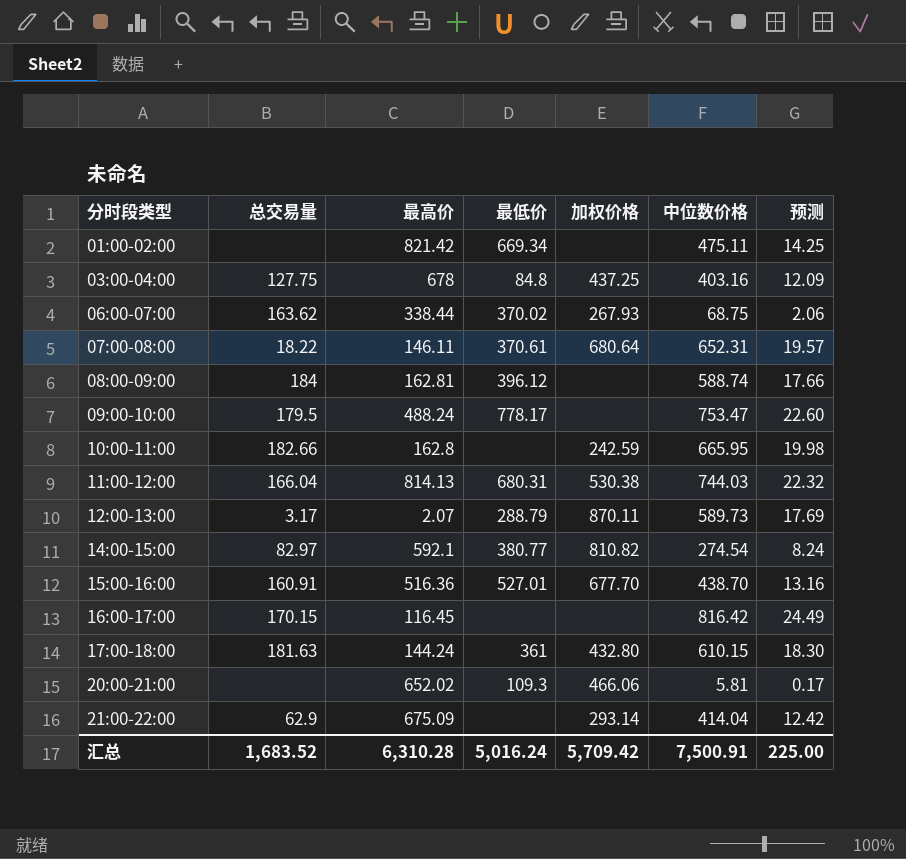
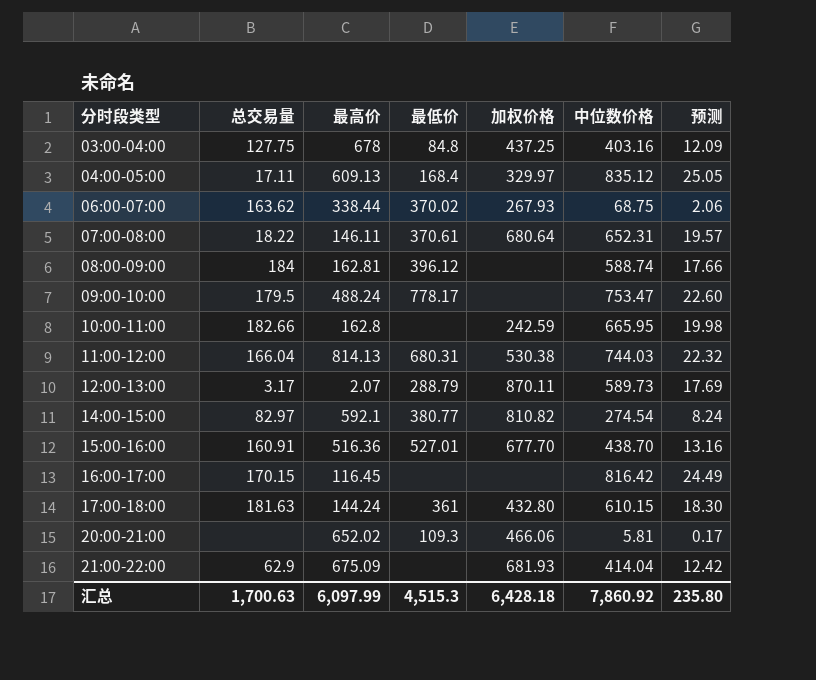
row 01:00-02:00: none | 821.42 | 669.34 | none | 475.11 | 14.25 -> none
row 04:00-05:00: none -> 17.11 | 609.13 | 168.4 | 329.97 | 835.12 | 25.05
21:00-22:00 | 加权价格: 293.14 -> 681.93
汇总 | 总交易量: 1,683.52 -> 1,700.63
汇总 | 最高价: 6,310.28 -> 6,097.99
汇总 | 最低价: 5,016.24 -> 4,515.3
汇总 | 加权价格: 5,709.42 -> 6,428.18
汇总 | 中位数价格: 7,500.91 -> 7,860.92
汇总 | 预测: 225.00 -> 235.80

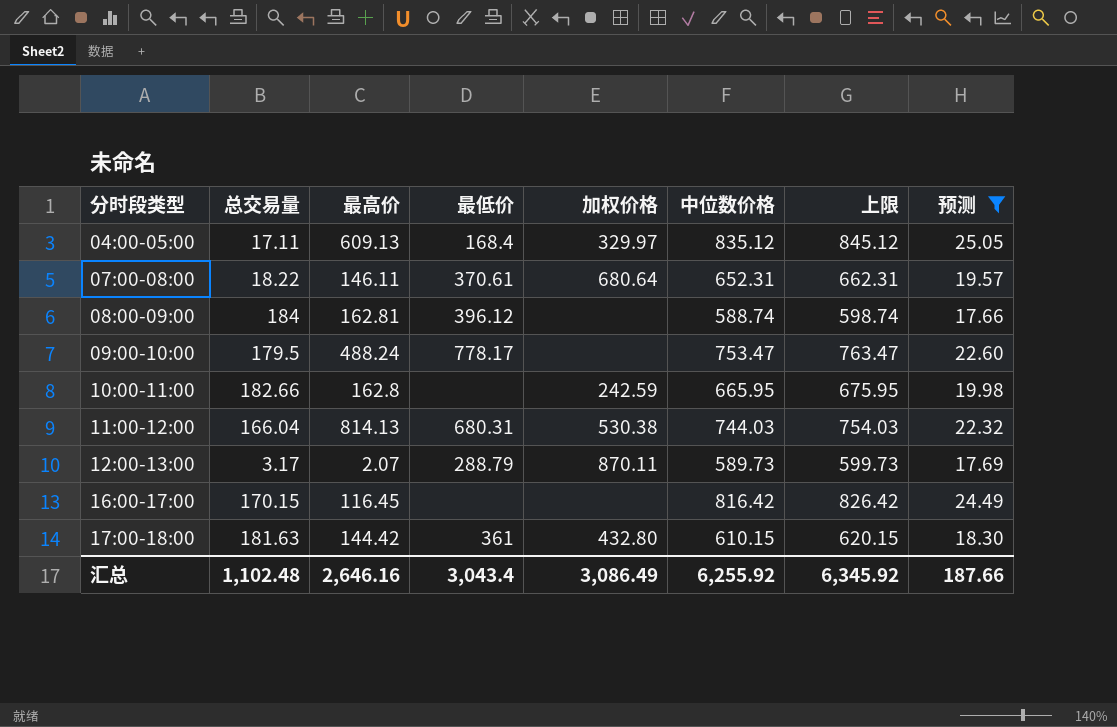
filter: none -> 预测 >= 17.66
column 上限 | formula: none -> [中位数价格] + 10
17:00-18:00 | 最高价: 144.24 -> 144.42
汇总 | 总交易量: 1,700.63 -> 1,102.48
汇总 | 最高价: 6,097.99 -> 2,646.16
汇总 | 最低价: 4,515.3 -> 3,043.4
汇总 | 加权价格: 6,428.18 -> 3,086.49
汇总 | 中位数价格: 7,860.92 -> 6,255.92
汇总 | 预测: 235.80 -> 187.66

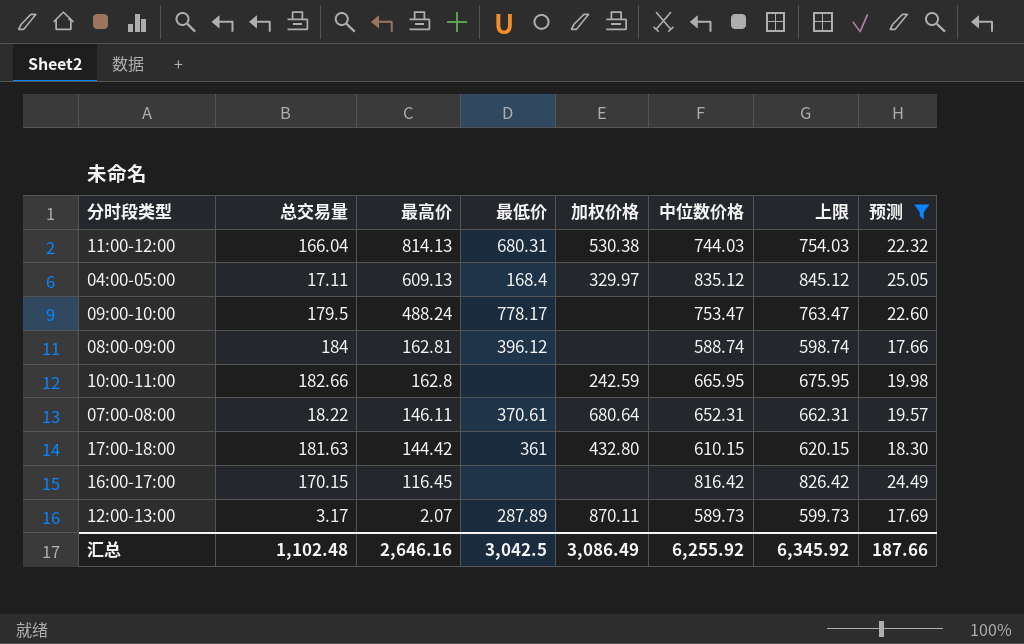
row order: 分时段类型 ascending -> 最高价 descending
12:00-13:00 | 最低价: 288.79 -> 287.89
汇总 | 最低价: 3,043.4 -> 3,042.5

